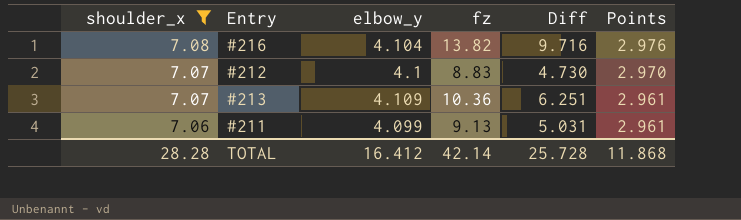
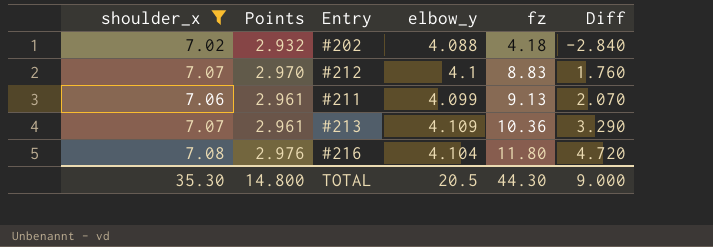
row order: shoulder_x descending -> fz ascending
column Points | position: 6 -> 2
column Diff | formula: [fz] - [elbow_y] -> [fz] - [shoulder_x]
row #202: none -> 7.02 | 2.932 | 4.088 | 4.18 | -2.840
#216 | fz: 13.82 -> 11.80
TOTAL | shoulder_x: 28.28 -> 35.30
TOTAL | Points: 11.868 -> 14.800
TOTAL | elbow_y: 16.412 -> 20.5
TOTAL | fz: 42.14 -> 44.30
TOTAL | Diff: 25.728 -> 9.000

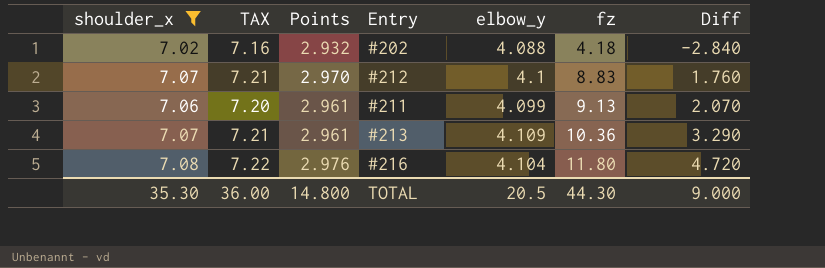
column TAX | formula: none -> [shoulder_x] * 1.02

